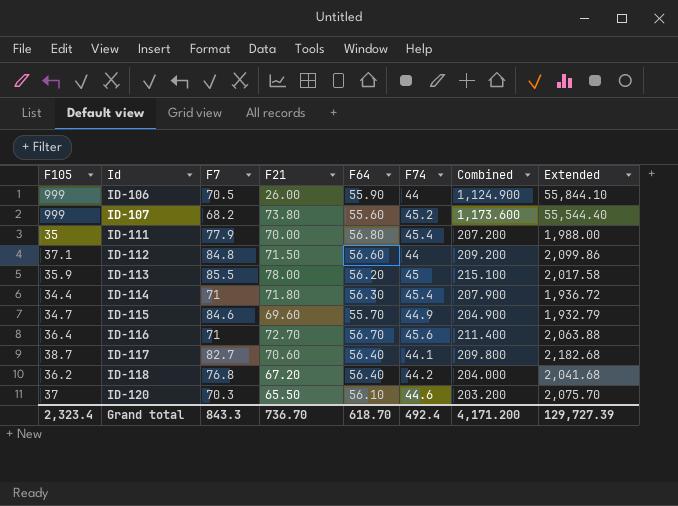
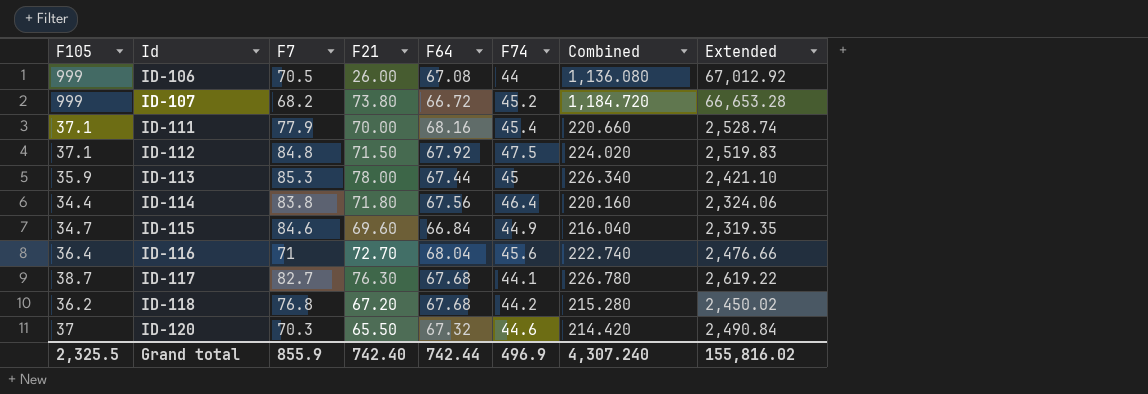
ID-106 | F64: 55.90 -> 67.08
ID-106 | Combined: 1,124.900 -> 1,136.080
ID-106 | Extended: 55,844.10 -> 67,012.92
ID-107 | F64: 55.60 -> 66.72
ID-107 | Combined: 1,173.600 -> 1,184.720
ID-107 | Extended: 55,544.40 -> 66,653.28
ID-111 | F105: 35 -> 37.1
ID-111 | F64: 56.80 -> 68.16
ID-111 | Combined: 207.200 -> 220.660
ID-111 | Extended: 1,988.00 -> 2,528.74
ID-112 | F64: 56.60 -> 67.92
ID-112 | F74: 44 -> 47.5
ID-112 | Combined: 209.200 -> 224.020
ID-112 | Extended: 2,099.86 -> 2,519.83
ID-113 | F7: 85.5 -> 85.3
ID-113 | F64: 56.20 -> 67.44
ID-113 | Combined: 215.100 -> 226.340
ID-113 | Extended: 2,017.58 -> 2,421.10
ID-114 | F7: 71 -> 83.8
ID-114 | F64: 56.30 -> 67.56
ID-114 | F74: 45.4 -> 46.4
ID-114 | Combined: 207.900 -> 220.160
ID-114 | Extended: 1,936.72 -> 2,324.06
ID-115 | F64: 55.70 -> 66.84
ID-115 | Combined: 204.900 -> 216.040
ID-115 | Extended: 1,932.79 -> 2,319.35
ID-116 | F64: 56.70 -> 68.04
ID-116 | Combined: 211.400 -> 222.740
ID-116 | Extended: 2,063.88 -> 2,476.66
ID-117 | F21: 70.60 -> 76.30
ID-117 | F64: 56.40 -> 67.68
ID-117 | Combined: 209.800 -> 226.780
ID-117 | Extended: 2,182.68 -> 2,619.22
ID-118 | F64: 56.40 -> 67.68
ID-118 | Combined: 204.000 -> 215.280
ID-118 | Extended: 2,041.68 -> 2,450.02
ID-120 | F64: 56.10 -> 67.32
ID-120 | Combined: 203.200 -> 214.420
ID-120 | Extended: 2,075.70 -> 2,490.84
Grand total | F105: 2,323.4 -> 2,325.5
Grand total | F7: 843.3 -> 855.9
Grand total | F21: 736.70 -> 742.40
Grand total | F64: 618.70 -> 742.44
Grand total | F74: 492.4 -> 496.9
Grand total | Combined: 4,171.200 -> 4,307.240
Grand total | Extended: 129,727.39 -> 155,816.02

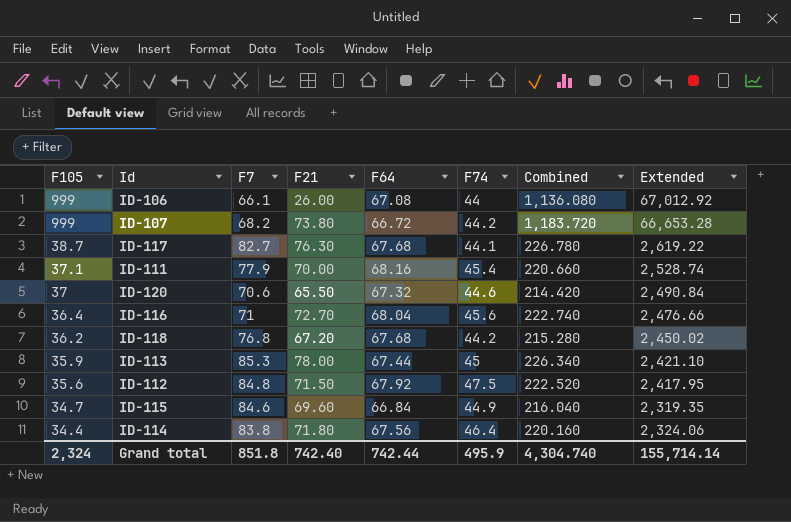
row order: Id ascending -> F105 descending
ID-106 | F7: 70.5 -> 66.1
ID-107 | F74: 45.2 -> 44.2
ID-107 | Combined: 1,184.720 -> 1,183.720
ID-120 | F7: 70.3 -> 70.6
ID-112 | F105: 37.1 -> 35.6
ID-112 | Combined: 224.020 -> 222.520
ID-112 | Extended: 2,519.83 -> 2,417.95
Grand total | F105: 2,325.5 -> 2,324
Grand total | F7: 855.9 -> 851.8
Grand total | F74: 496.9 -> 495.9
Grand total | Combined: 4,307.240 -> 4,304.740
Grand total | Extended: 155,816.02 -> 155,714.14

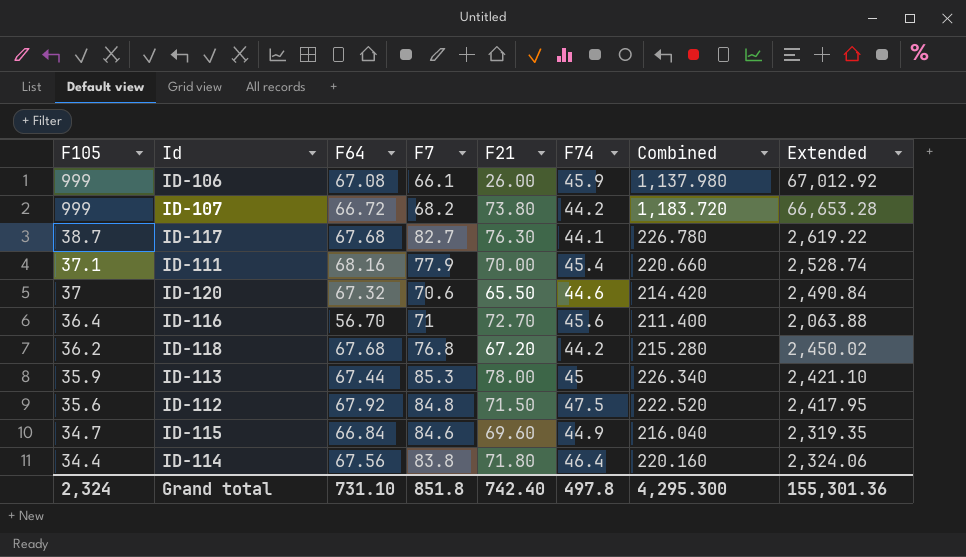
column F64 | position: 5 -> 3
ID-106 | F74: 44 -> 45.9
ID-106 | Combined: 1,136.080 -> 1,137.980
ID-116 | F64: 68.04 -> 56.70
ID-116 | Combined: 222.740 -> 211.400
ID-116 | Extended: 2,476.66 -> 2,063.88
Grand total | F64: 742.44 -> 731.10
Grand total | F74: 495.9 -> 497.8
Grand total | Combined: 4,304.740 -> 4,295.300
Grand total | Extended: 155,714.14 -> 155,301.36

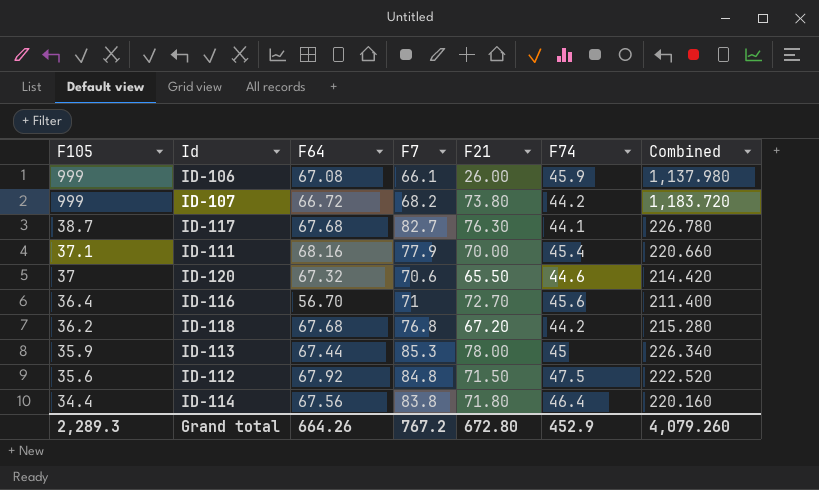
column Extended | formula: [F105] * [F64] -> none
row ID-115: 34.7 | 66.84 | 84.6 | 69.60 | 44.9 | 216.040 | 2,319.35 -> none
Grand total | F105: 2,324 -> 2,289.3
Grand total | F64: 731.10 -> 664.26
Grand total | F7: 851.8 -> 767.2
Grand total | F21: 742.40 -> 672.80
Grand total | F74: 497.8 -> 452.9
Grand total | Combined: 4,295.300 -> 4,079.260

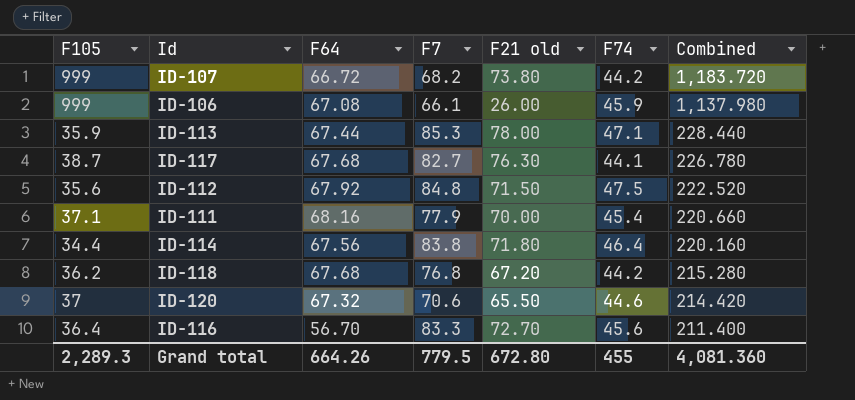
row order: F105 descending -> Combined descending
column name: F21 -> F21 old
ID-113 | F74: 45 -> 47.1
ID-113 | Combined: 226.340 -> 228.440
ID-116 | F7: 71 -> 83.3
Grand total | F7: 767.2 -> 779.5
Grand total | F74: 452.9 -> 455
Grand total | Combined: 4,079.260 -> 4,081.360

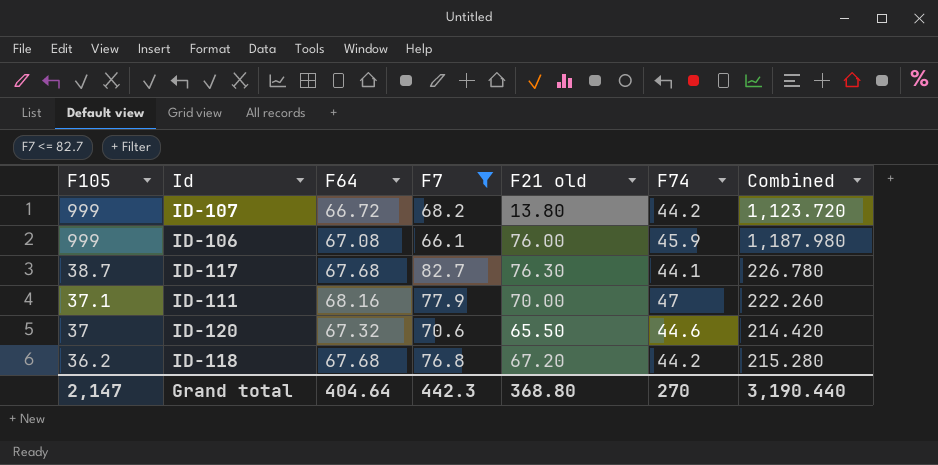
filter: none -> F7 <= 82.7
row order: Combined descending -> F105 descending
ID-107 | F21 old: 73.80 -> 13.80
ID-107 | Combined: 1,183.720 -> 1,123.720
ID-106 | F21 old: 26.00 -> 76.00
ID-106 | Combined: 1,137.980 -> 1,187.980
ID-111 | F74: 45.4 -> 47
ID-111 | Combined: 220.660 -> 222.260
Grand total | F105: 2,289.3 -> 2,147
Grand total | F64: 664.26 -> 404.64
Grand total | F7: 779.5 -> 442.3
Grand total | F21 old: 672.80 -> 368.80
Grand total | F74: 455 -> 270
Grand total | Combined: 4,081.360 -> 3,190.440

